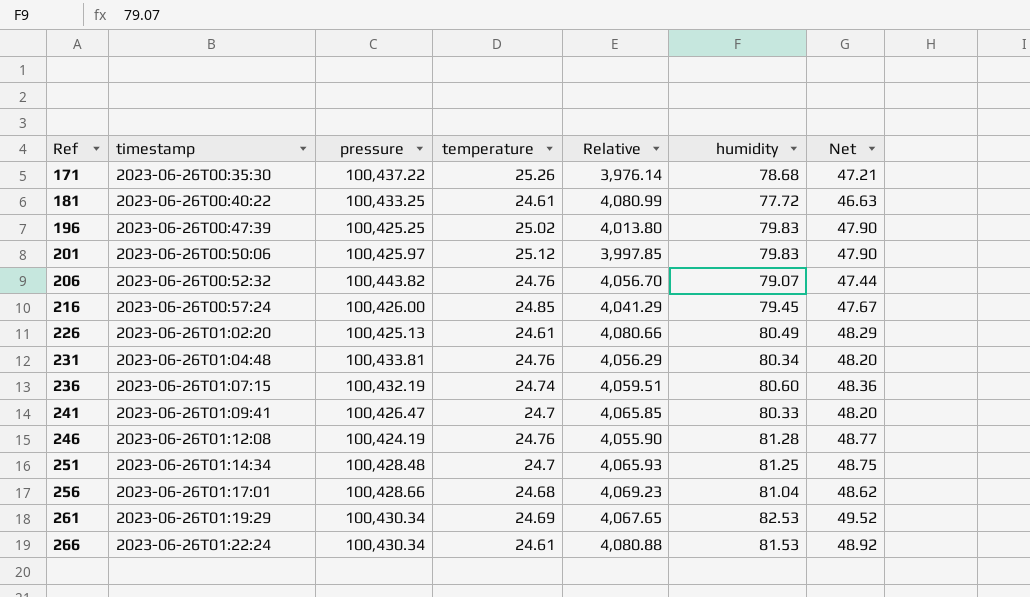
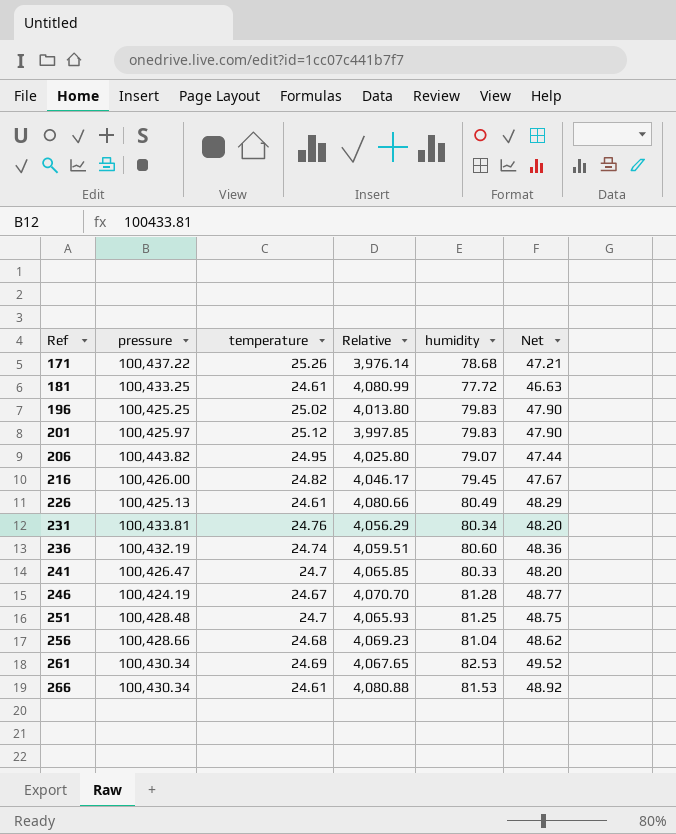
column timestamp | position: 2 -> none
206 | temperature: 24.76 -> 24.95
206 | Relative: 4,056.70 -> 4,025.80
216 | temperature: 24.85 -> 24.82
216 | Relative: 4,041.29 -> 4,046.17
246 | temperature: 24.76 -> 24.67
246 | Relative: 4,055.90 -> 4,070.70

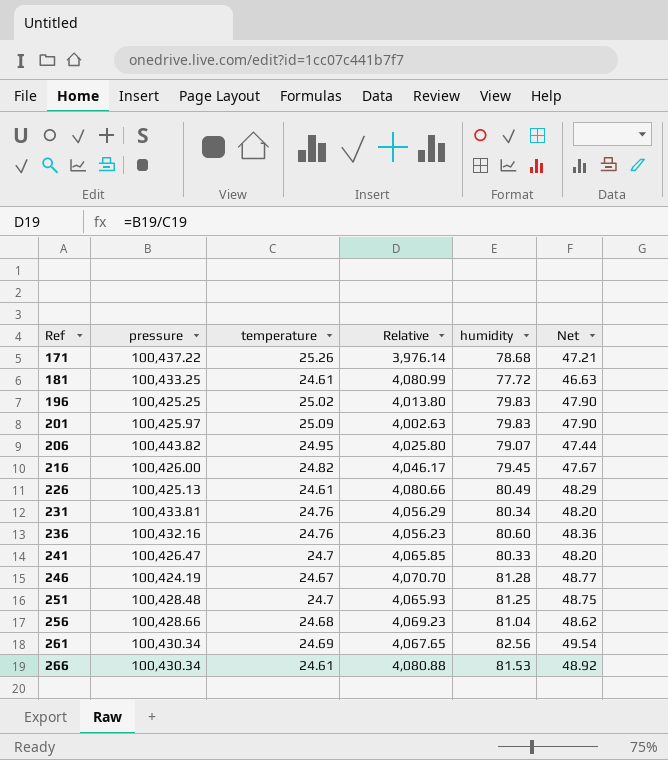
201 | temperature: 25.12 -> 25.09
201 | Relative: 3,997.85 -> 4,002.63
236 | pressure: 100,432.19 -> 100,432.16
236 | temperature: 24.74 -> 24.76
236 | Relative: 4,059.51 -> 4,056.23
261 | humidity: 82.53 -> 82.56
261 | Net: 49.52 -> 49.54

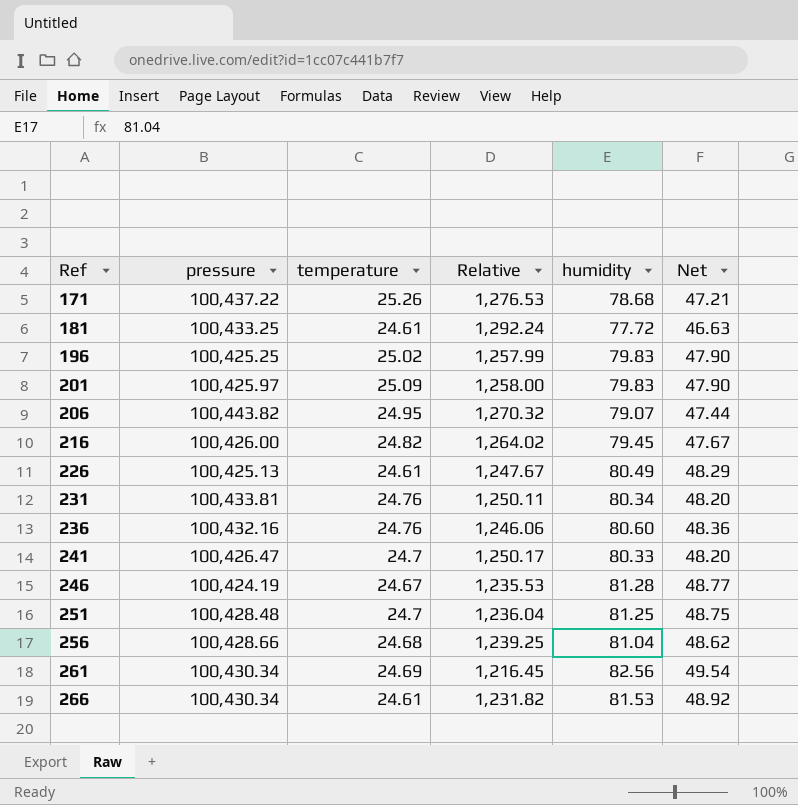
column Relative | formula: [pressure] / [temperature] -> [pressure] / [humidity]

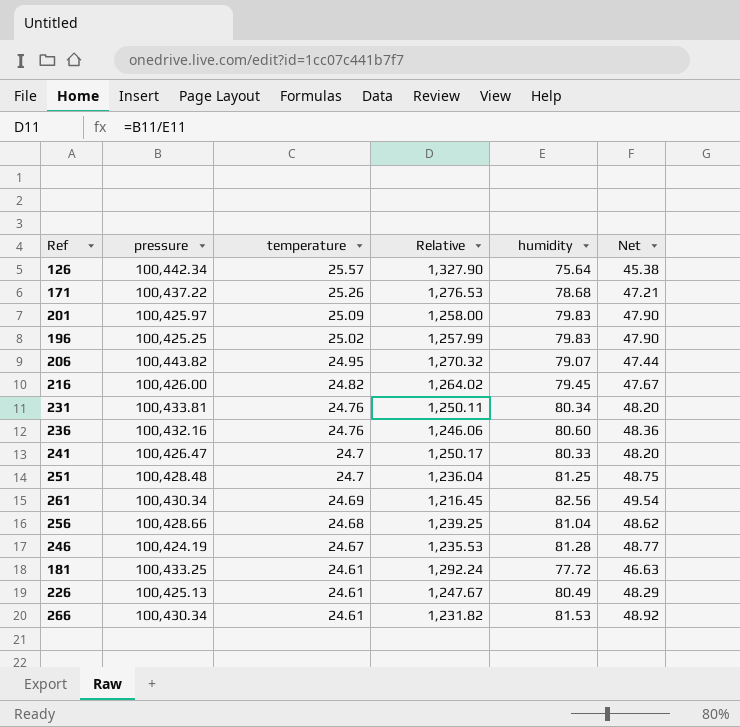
row order: Ref ascending -> temperature descending
row 126: none -> 100,442.34 | 25.57 | 1,327.90 | 75.64 | 45.38

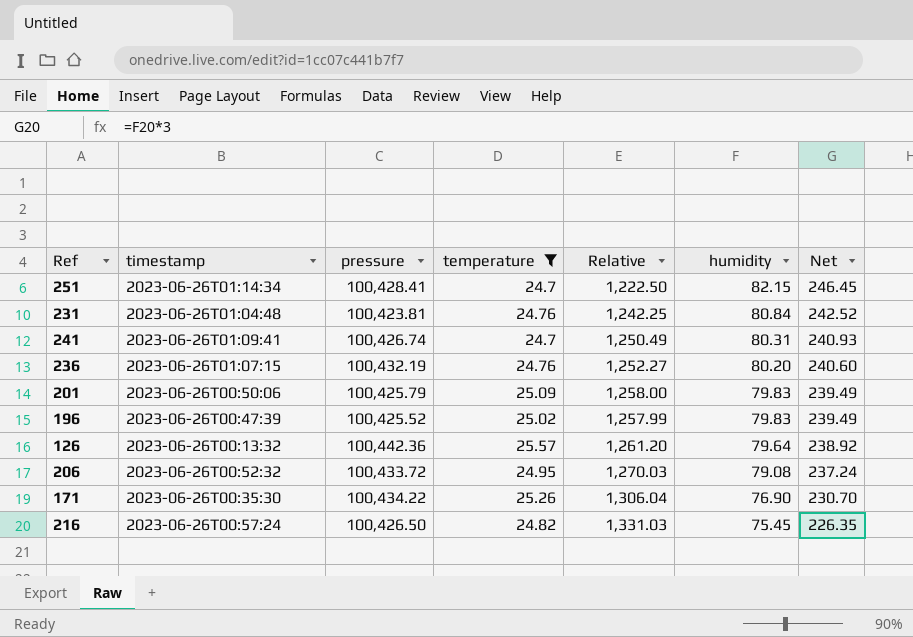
filter: none -> temperature >= 24.7
row order: temperature descending -> humidity descending
column timestamp | position: none -> 2
column Net | formula: [humidity] * 0.6 -> [humidity] * 3
251 | pressure: 100,428.48 -> 100,428.41
251 | Relative: 1,236.04 -> 1,222.50
251 | humidity: 81.25 -> 82.15
231 | pressure: 100,433.81 -> 100,423.81
231 | Relative: 1,250.11 -> 1,242.25
231 | humidity: 80.34 -> 80.84
241 | pressure: 100,426.47 -> 100,426.74
241 | Relative: 1,250.17 -> 1,250.49
241 | humidity: 80.33 -> 80.31
236 | pressure: 100,432.16 -> 100,432.19
236 | Relative: 1,246.06 -> 1,252.27
236 | humidity: 80.60 -> 80.20
201 | pressure: 100,425.97 -> 100,425.79
196 | pressure: 100,425.25 -> 100,425.52
126 | pressure: 100,442.34 -> 100,442.36
126 | Relative: 1,327.90 -> 1,261.20
126 | humidity: 75.64 -> 79.64
206 | pressure: 100,443.82 -> 100,433.72
206 | Relative: 1,270.32 -> 1,270.03
206 | humidity: 79.07 -> 79.08
171 | pressure: 100,437.22 -> 100,434.22
171 | Relative: 1,276.53 -> 1,306.04
171 | humidity: 78.68 -> 76.90
216 | pressure: 100,426.00 -> 100,426.50
216 | Relative: 1,264.02 -> 1,331.03
216 | humidity: 79.45 -> 75.45

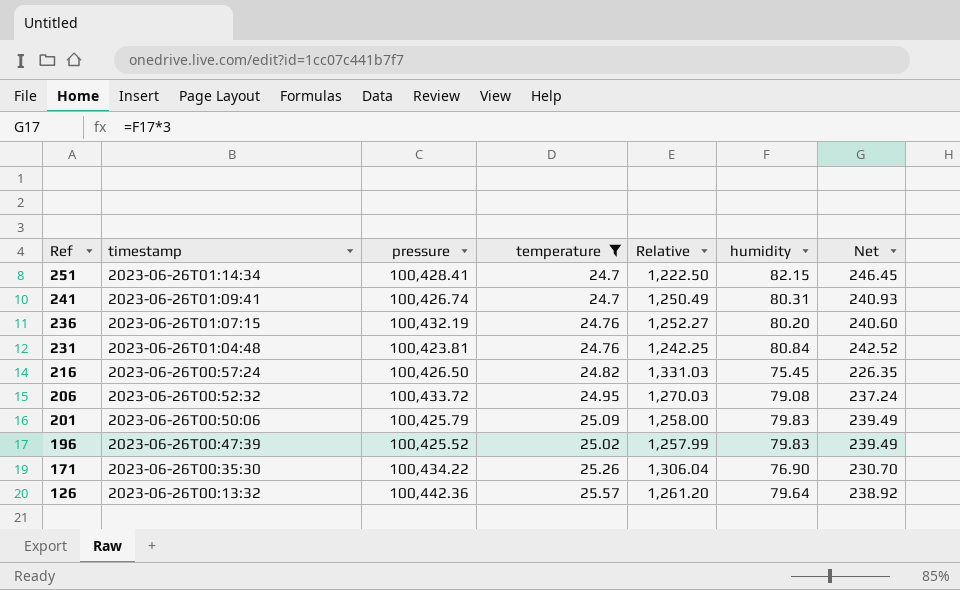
row order: humidity descending -> Ref descending

